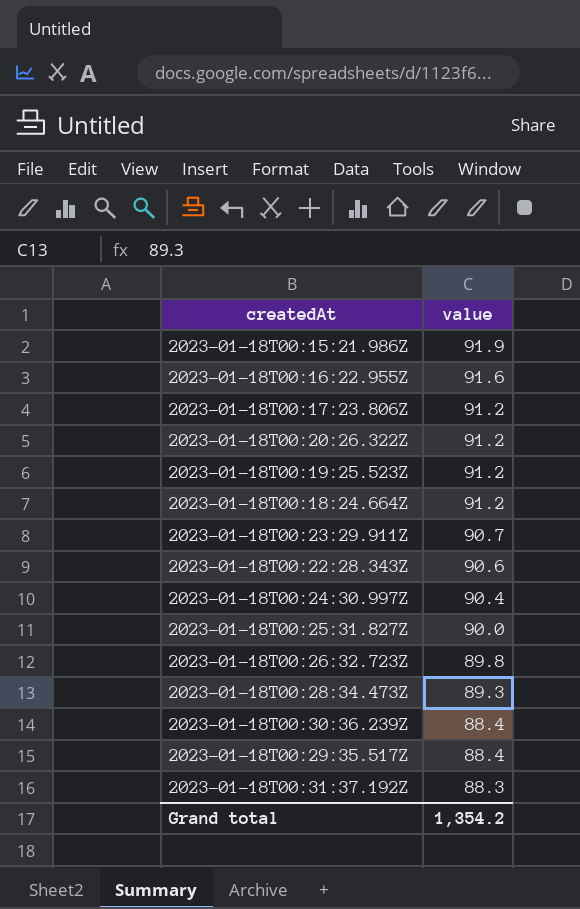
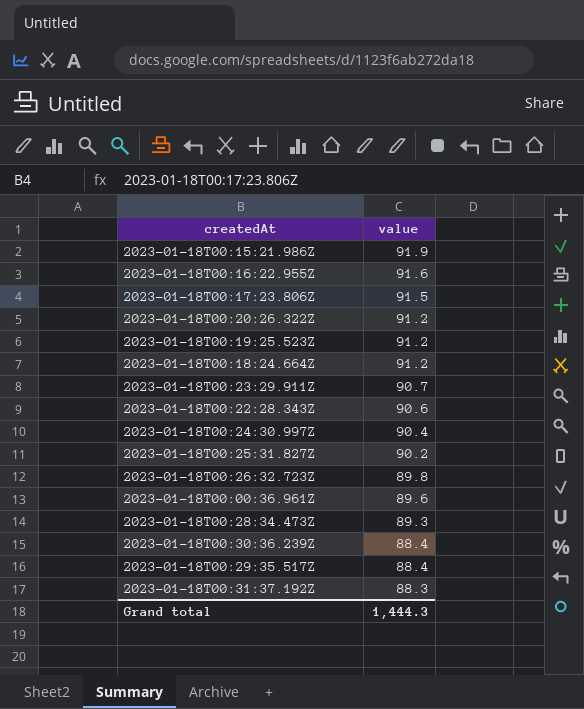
2023-01-18T00:17:23.806Z | value: 91.2 -> 91.5
2023-01-18T00:25:31.827Z | value: 90.0 -> 90.2
row 2023-01-18T00:00:36.961Z: none -> 89.6
Grand total | value: 1,354.2 -> 1,444.3

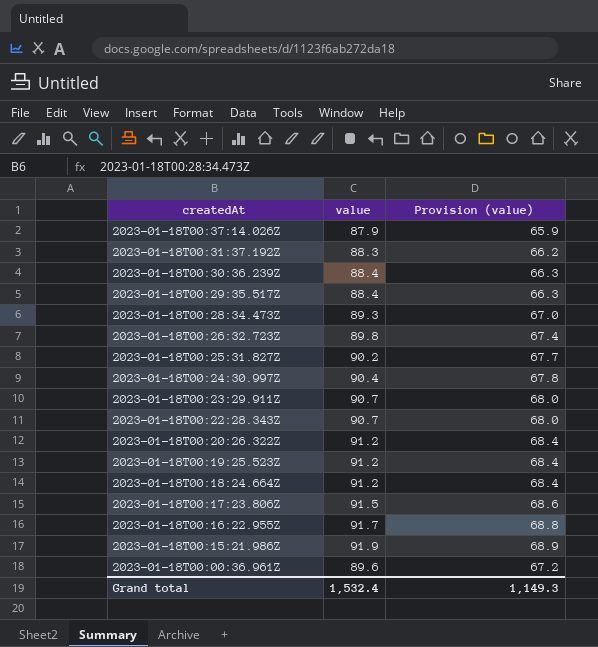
row order: value descending -> createdAt descending
column Provision (value) | formula: none -> [value] * 0.75
row 2023-01-18T00:37:14.026Z: none -> 87.9 | 65.9
2023-01-18T00:22:28.343Z | value: 90.6 -> 90.7
2023-01-18T00:16:22.955Z | value: 91.6 -> 91.7
Grand total | value: 1,444.3 -> 1,532.4

